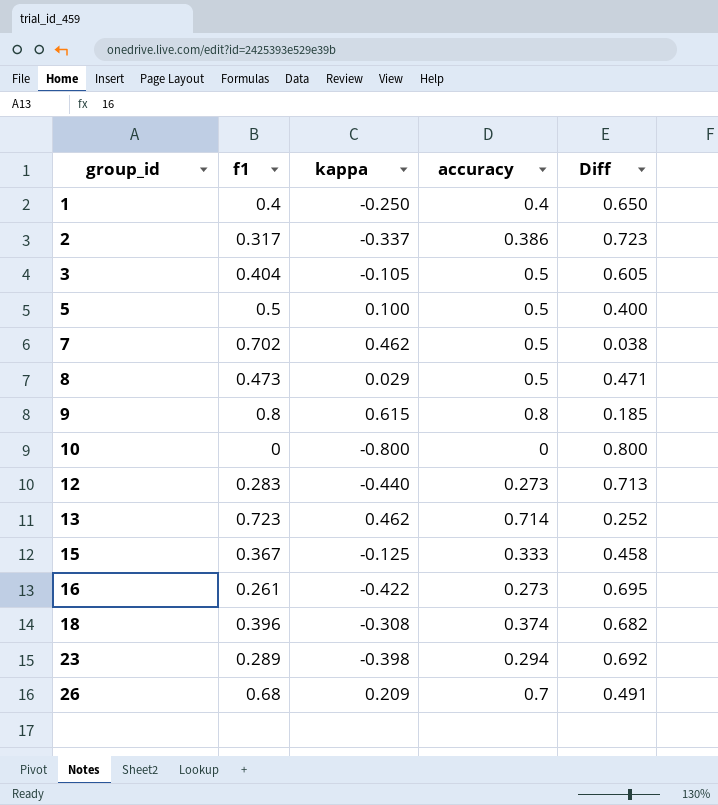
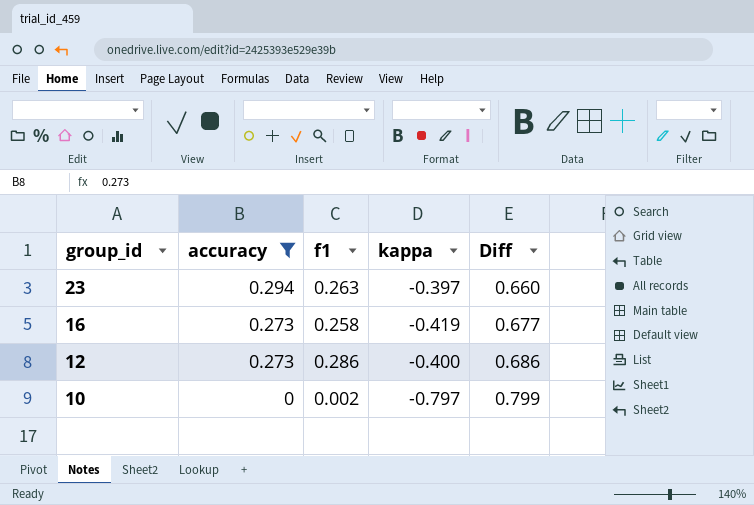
filter: none -> accuracy <= 0.294
row order: group_id ascending -> group_id descending
column accuracy | position: 4 -> 2
column Diff | formula: [accuracy] - [kappa] -> [f1] - [kappa]
23 | f1: 0.289 -> 0.263
23 | kappa: -0.398 -> -0.397
16 | f1: 0.261 -> 0.258
16 | kappa: -0.422 -> -0.419
12 | f1: 0.283 -> 0.286
12 | kappa: -0.440 -> -0.400
10 | f1: 0 -> 0.002
10 | kappa: -0.800 -> -0.797

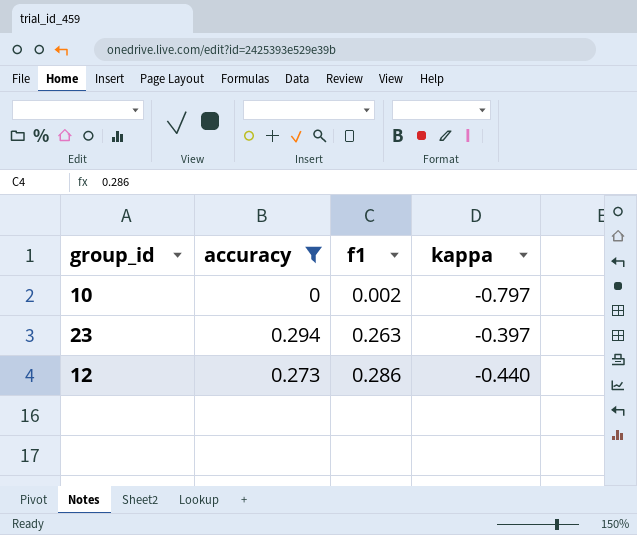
row order: group_id descending -> f1 ascending
column Diff | formula: [f1] - [kappa] -> none
row 16: 0.273 | 0.258 | -0.419 | 0.677 -> none
12 | kappa: -0.400 -> -0.440

